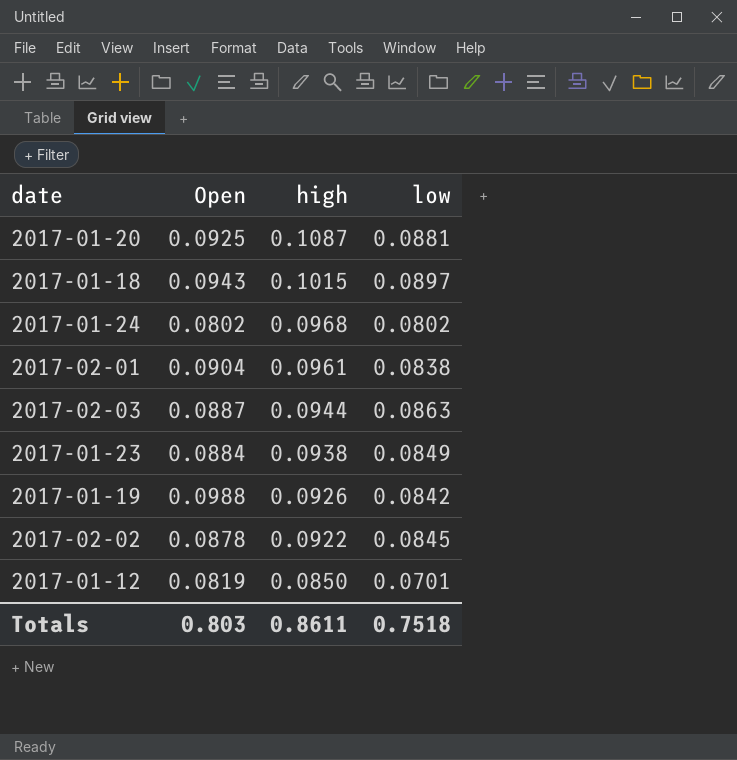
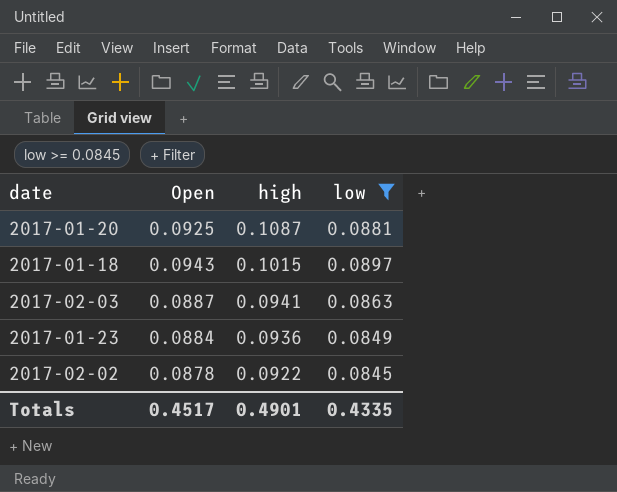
filter: none -> low >= 0.0845
2017-02-03 | high: 0.0944 -> 0.0941
2017-01-23 | high: 0.0938 -> 0.0936
Totals | Open: 0.803 -> 0.4517
Totals | high: 0.8611 -> 0.4901
Totals | low: 0.7518 -> 0.4335

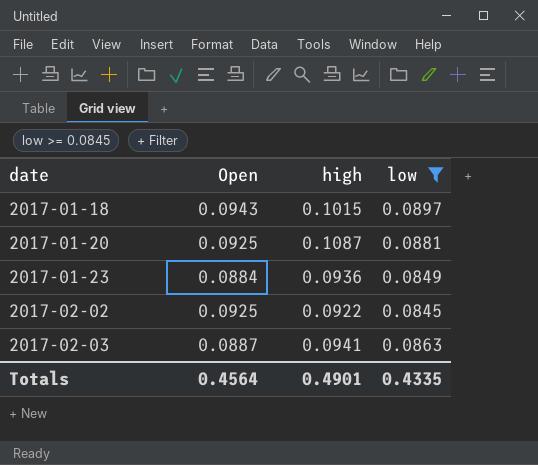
row order: high descending -> date ascending
2017-02-02 | Open: 0.0878 -> 0.0925
Totals | Open: 0.4517 -> 0.4564

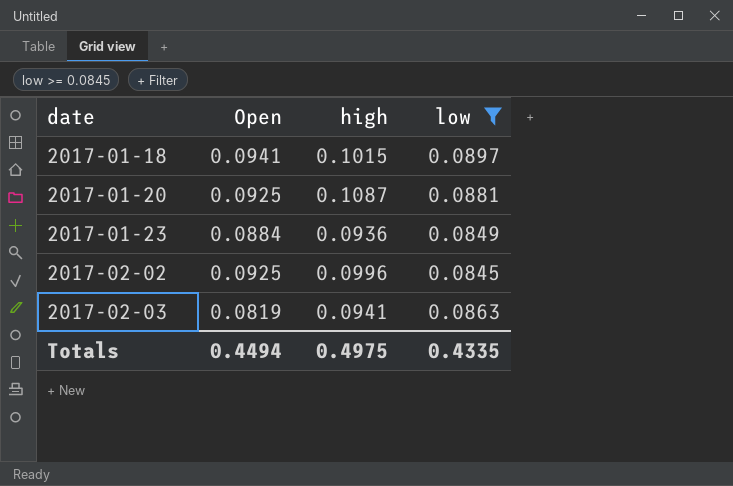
2017-01-18 | Open: 0.0943 -> 0.0941
2017-02-02 | high: 0.0922 -> 0.0996
2017-02-03 | Open: 0.0887 -> 0.0819
Totals | Open: 0.4564 -> 0.4494
Totals | high: 0.4901 -> 0.4975

